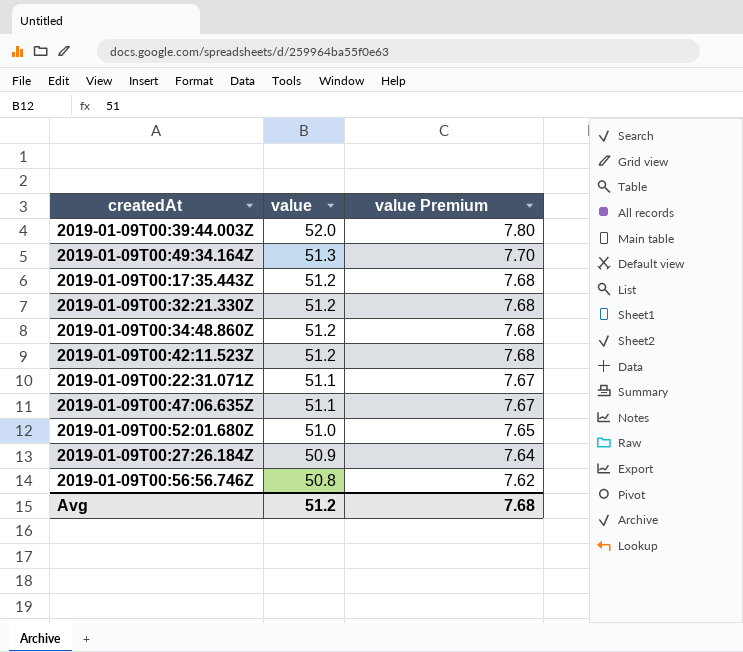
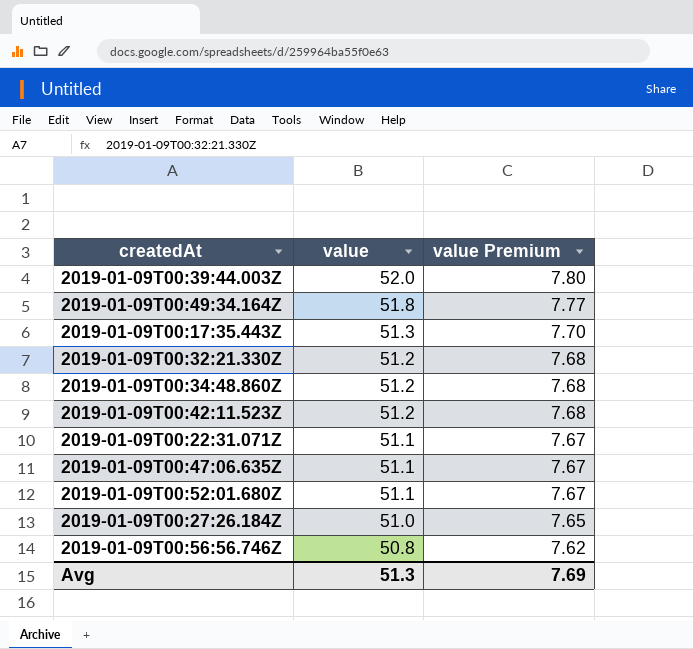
2019-01-09T00:49:34.164Z | value: 51.3 -> 51.8
2019-01-09T00:49:34.164Z | value Premium: 7.70 -> 7.77
2019-01-09T00:17:35.443Z | value: 51.2 -> 51.3
2019-01-09T00:17:35.443Z | value Premium: 7.68 -> 7.70
2019-01-09T00:52:01.680Z | value: 51.0 -> 51.1
2019-01-09T00:52:01.680Z | value Premium: 7.65 -> 7.67
2019-01-09T00:27:26.184Z | value: 50.9 -> 51.0
2019-01-09T00:27:26.184Z | value Premium: 7.64 -> 7.65
Avg | value: 51.2 -> 51.3
Avg | value Premium: 7.68 -> 7.69

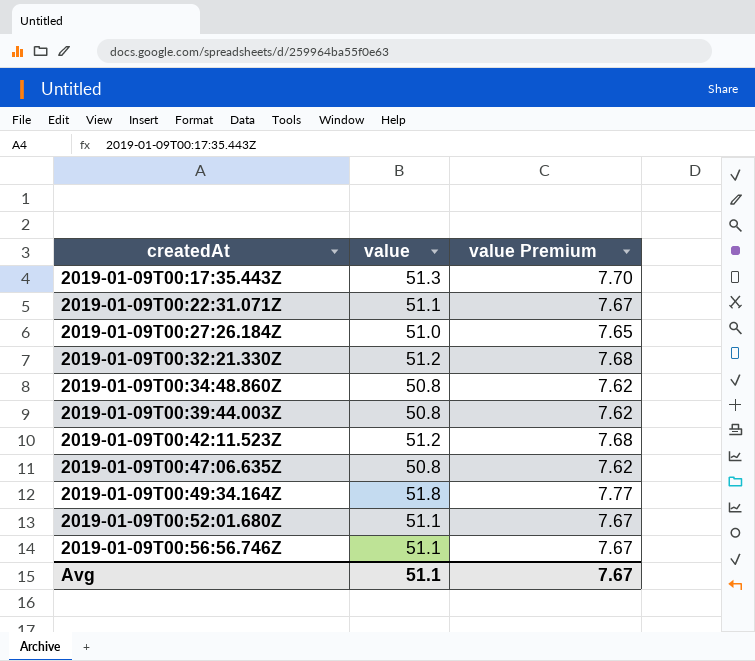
row order: value descending -> createdAt ascending
2019-01-09T00:34:48.860Z | value: 51.2 -> 50.8
2019-01-09T00:34:48.860Z | value Premium: 7.68 -> 7.62
2019-01-09T00:39:44.003Z | value: 52.0 -> 50.8
2019-01-09T00:39:44.003Z | value Premium: 7.80 -> 7.62
2019-01-09T00:47:06.635Z | value: 51.1 -> 50.8
2019-01-09T00:47:06.635Z | value Premium: 7.67 -> 7.62
2019-01-09T00:56:56.746Z | value: 50.8 -> 51.1
2019-01-09T00:56:56.746Z | value Premium: 7.62 -> 7.67
Avg | value: 51.3 -> 51.1
Avg | value Premium: 7.69 -> 7.67

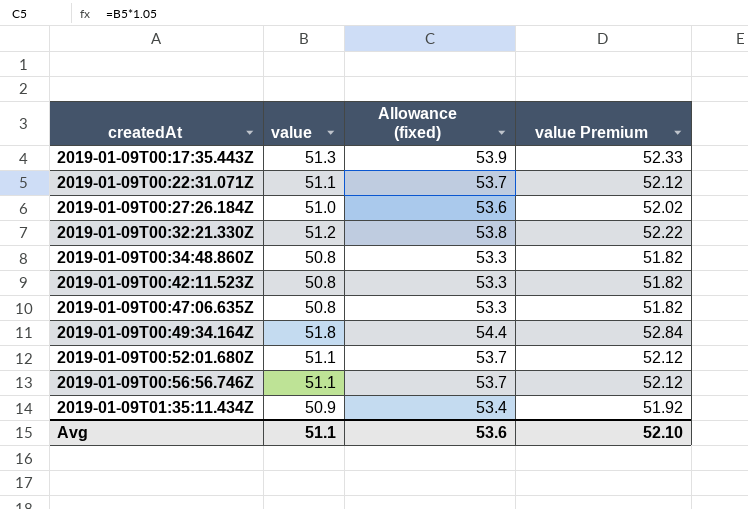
column Allowance (fixed) | formula: none -> [value] * 1.05
column value Premium | formula: [value] * 0.15 -> [value] * 1.02
row 2019-01-09T00:39:44.003Z: 50.8 | 7.62 -> none
2019-01-09T00:42:11.523Z | value: 51.2 -> 50.8
row 2019-01-09T01:35:11.434Z: none -> 50.9 | 53.4 | 51.92
Avg | value Premium: 7.67 -> 52.10

